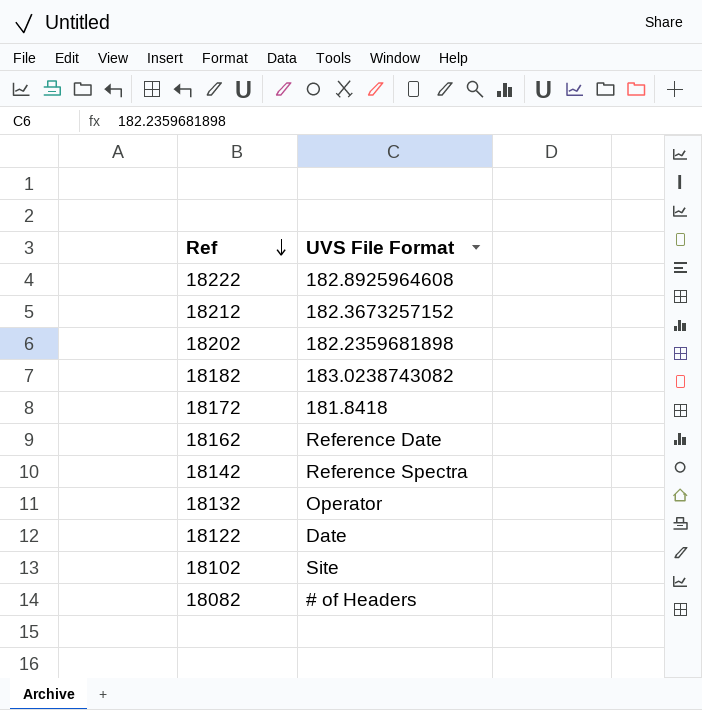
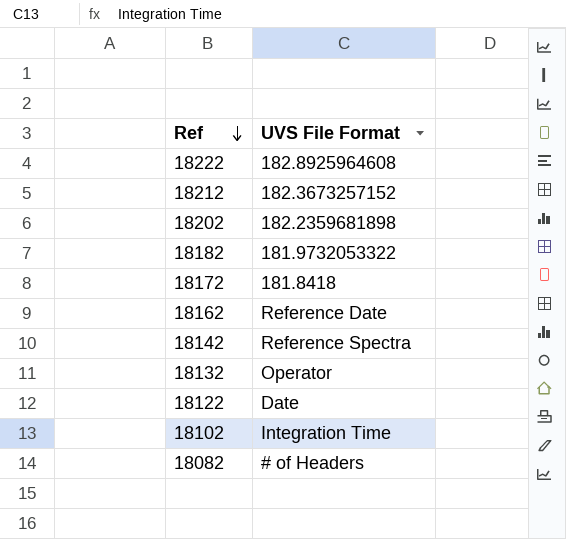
18182 | UVS File Format: 183.0238743082 -> 181.9732053322
18102 | UVS File Format: Site -> Integration Time

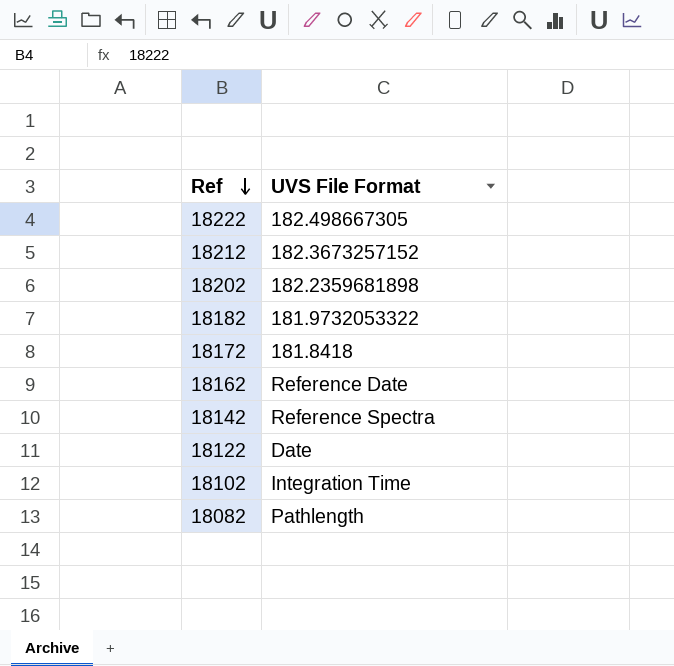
row 18132: Operator -> none
18222 | UVS File Format: 182.8925964608 -> 182.498667305
18082 | UVS File Format: # of Headers -> Pathlength

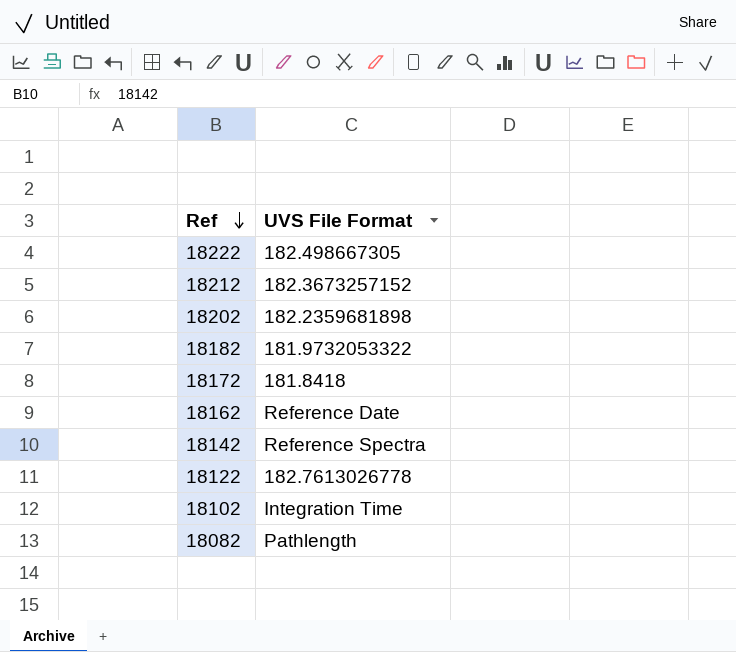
18122 | UVS File Format: Date -> 182.7613026778

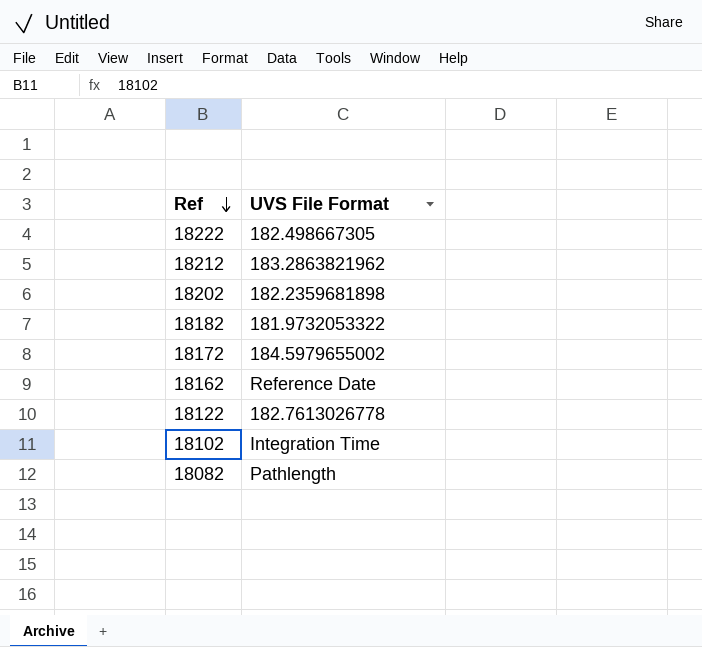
row 18142: Reference Spectra -> none
18212 | UVS File Format: 182.3673257152 -> 183.2863821962
18172 | UVS File Format: 181.8418 -> 184.5979655002

